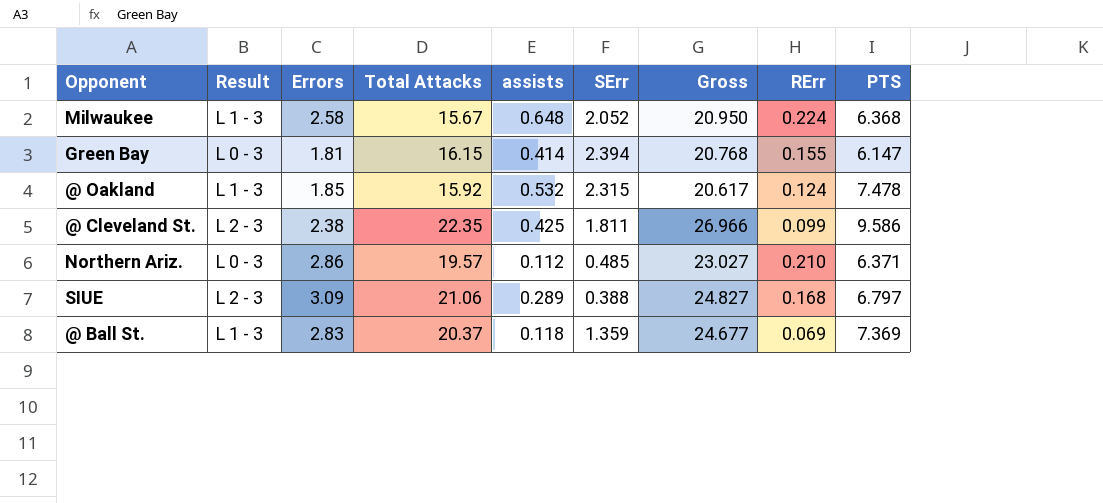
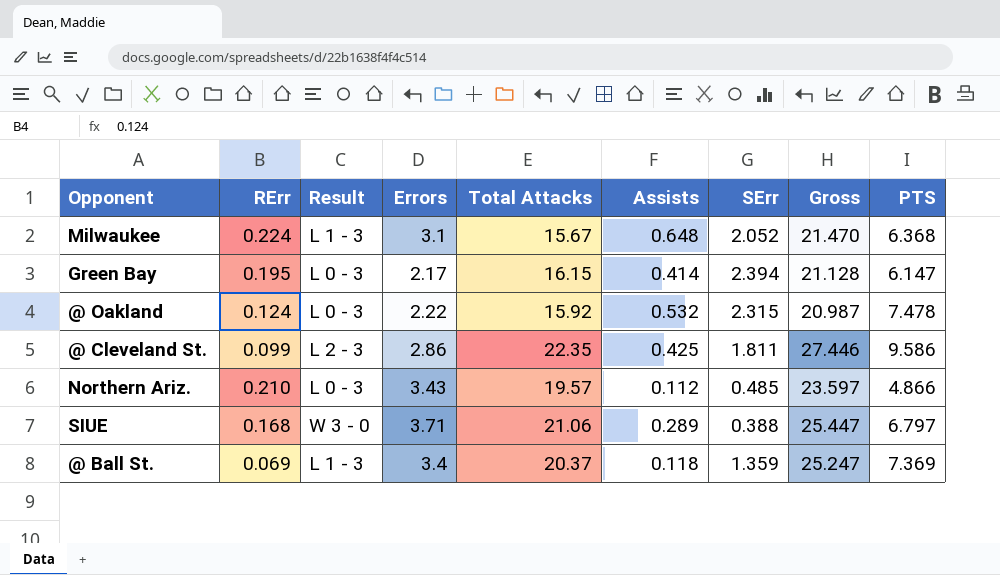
column RErr | position: 8 -> 2
column name: assists -> Assists
Milwaukee | Errors: 2.58 -> 3.1
Milwaukee | Gross: 20.950 -> 21.470
Green Bay | RErr: 0.155 -> 0.195
Green Bay | Errors: 1.81 -> 2.17
Green Bay | Gross: 20.768 -> 21.128
@ Oakland | Result: L 1 - 3 -> L 0 - 3
@ Oakland | Errors: 1.85 -> 2.22
@ Oakland | Gross: 20.617 -> 20.987
@ Cleveland St. | Errors: 2.38 -> 2.86
@ Cleveland St. | Gross: 26.966 -> 27.446
Northern Ariz. | Errors: 2.86 -> 3.43
Northern Ariz. | Gross: 23.027 -> 23.597
Northern Ariz. | PTS: 6.371 -> 4.866
SIUE | Result: L 2 - 3 -> W 3 - 0
SIUE | Errors: 3.09 -> 3.71
SIUE | Gross: 24.827 -> 25.447
@ Ball St. | Errors: 2.83 -> 3.4
@ Ball St. | Gross: 24.677 -> 25.247

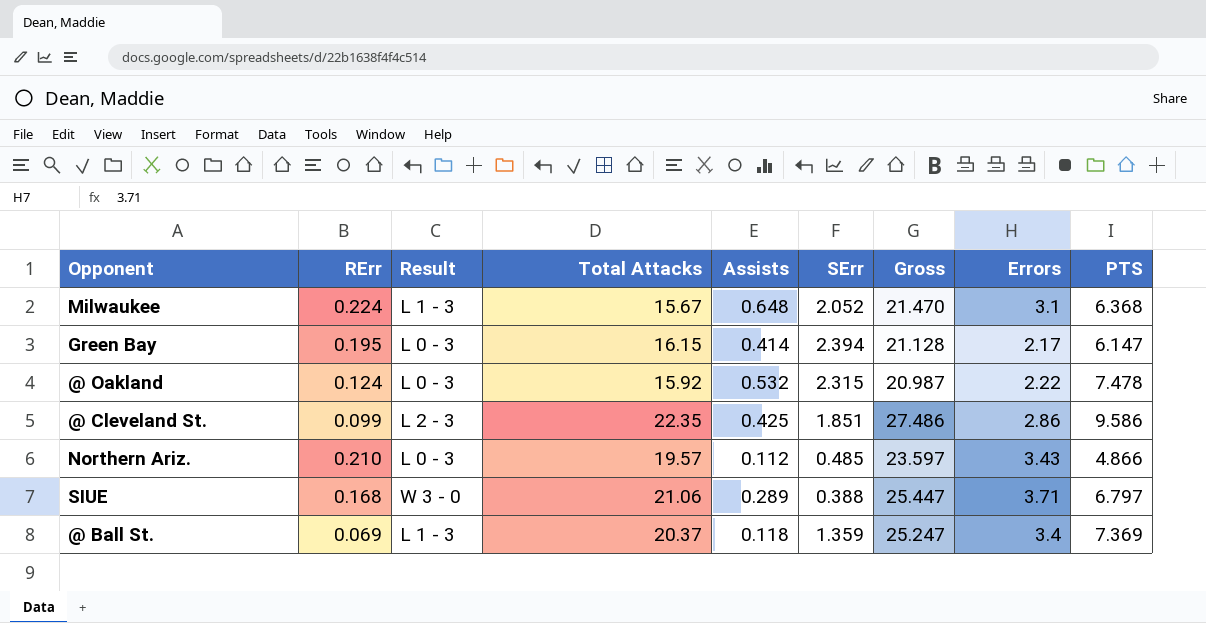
column Errors | position: 4 -> 8
@ Cleveland St. | SErr: 1.811 -> 1.851
@ Cleveland St. | Gross: 27.446 -> 27.486

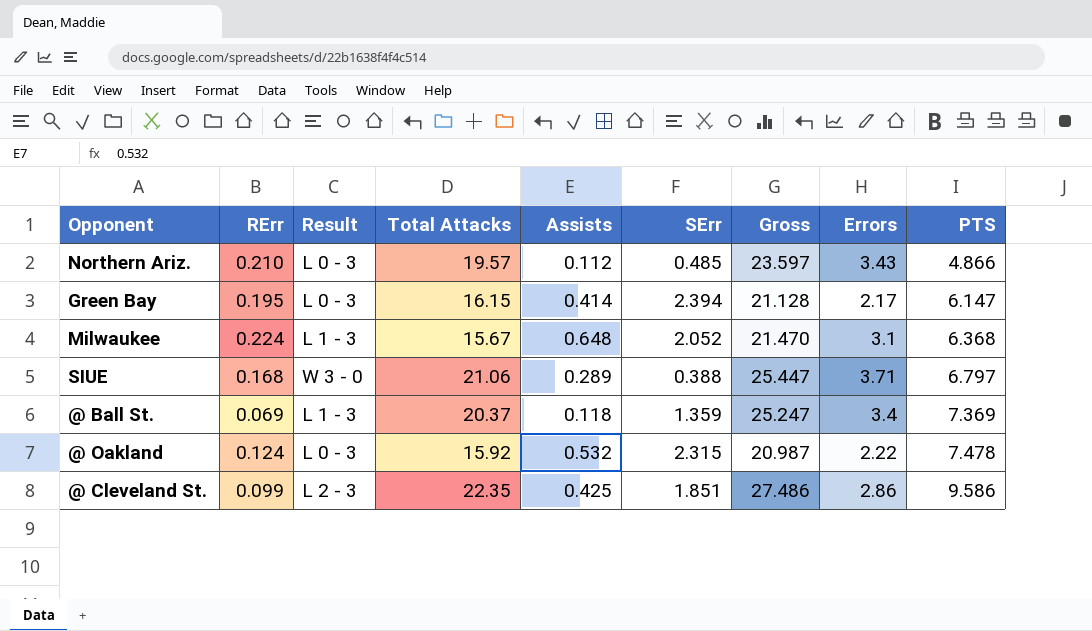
row order: none -> PTS ascending

